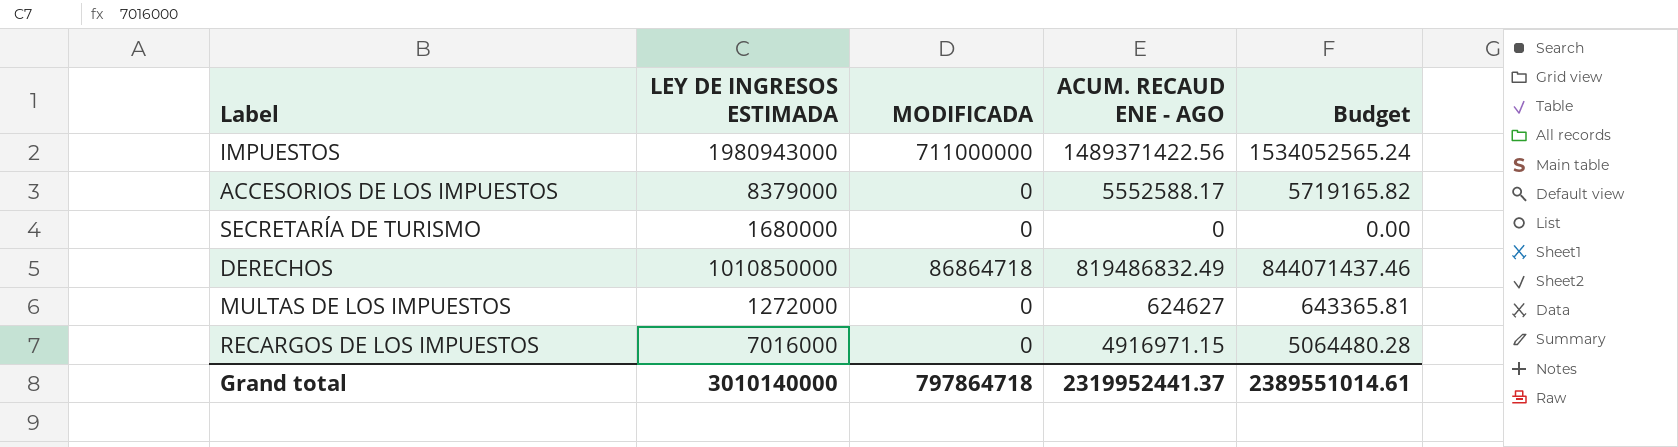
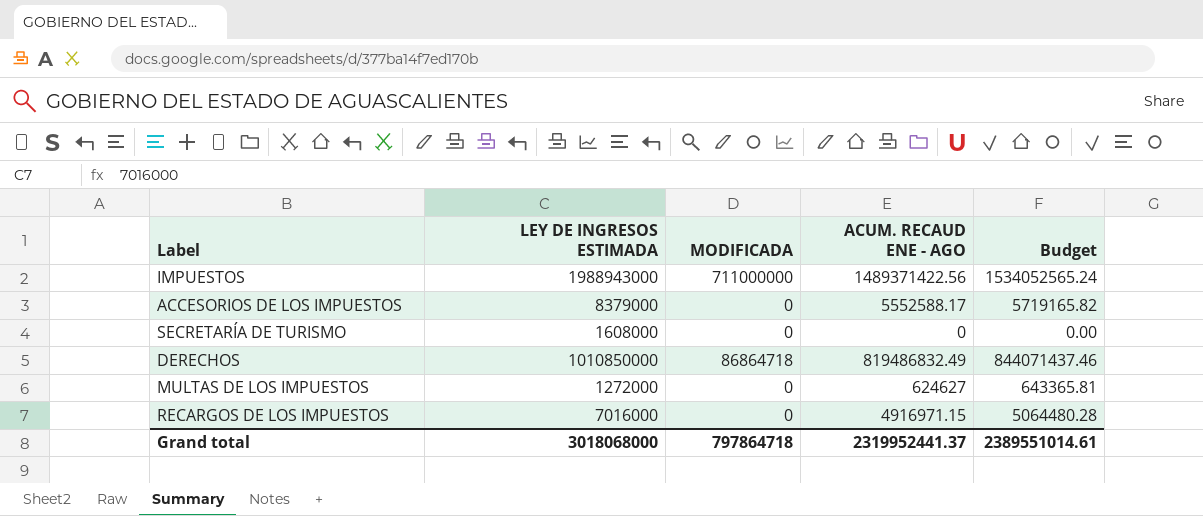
IMPUESTOS | LEY DE INGRESOS ESTIMADA: 1980943000 -> 1988943000
SECRETARÍA DE TURISMO | LEY DE INGRESOS ESTIMADA: 1680000 -> 1608000
Grand total | LEY DE INGRESOS ESTIMADA: 3010140000 -> 3018068000

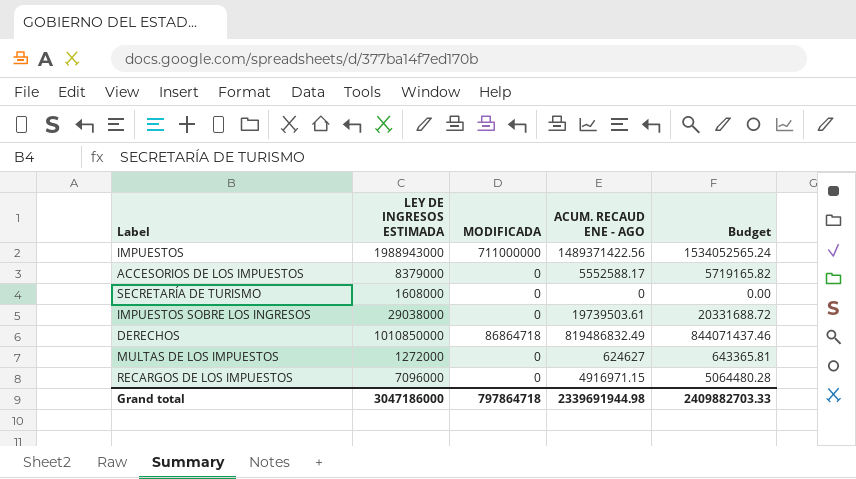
row IMPUESTOS SOBRE LOS INGRESOS: none -> 29038000 | 0 | 19739503.61 | 20331688.72
RECARGOS DE LOS IMPUESTOS | LEY DE INGRESOS ESTIMADA: 7016000 -> 7096000
Grand total | LEY DE INGRESOS ESTIMADA: 3018068000 -> 3047186000
Grand total | ACUM. RECAUD ENE - AGO: 2319952441.37 -> 2339691944.98
Grand total | Budget: 2389551014.61 -> 2409882703.33

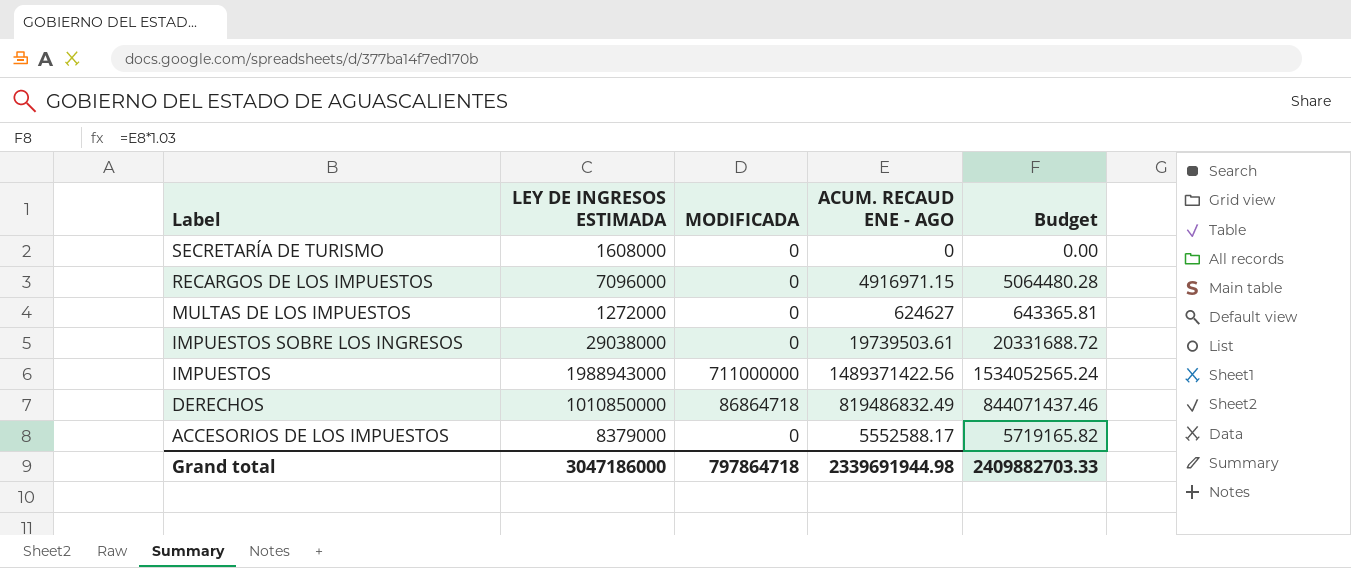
row order: none -> Label descending

